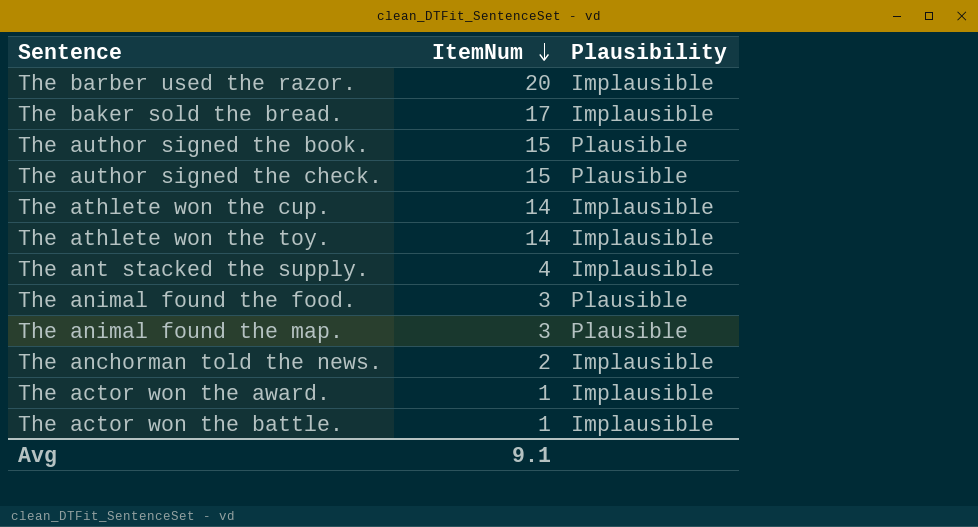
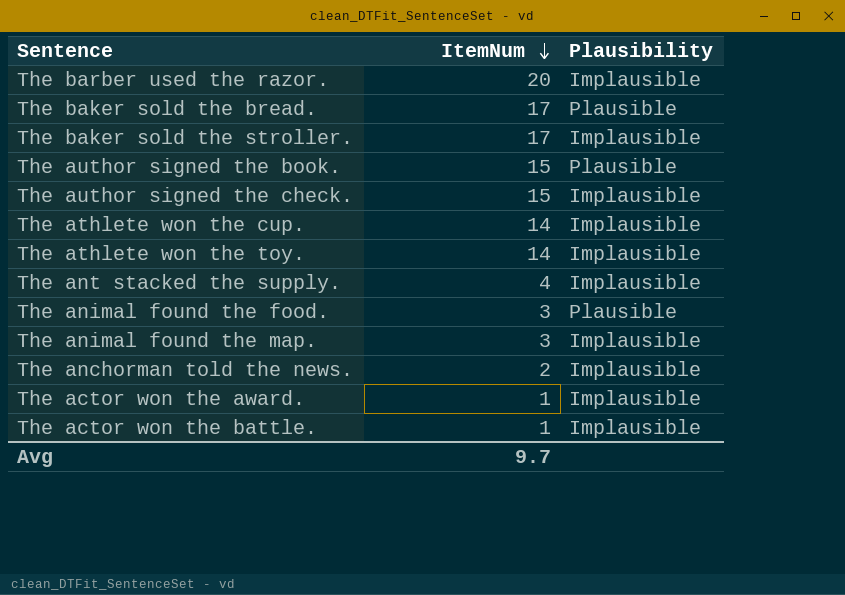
The baker sold the bread. | Plausibility: Implausible -> Plausible
row The baker sold the stroller.: none -> 17 | Implausible
The author signed the check. | Plausibility: Plausible -> Implausible
The animal found the map. | Plausibility: Plausible -> Implausible
Avg | ItemNum: 9.1 -> 9.7

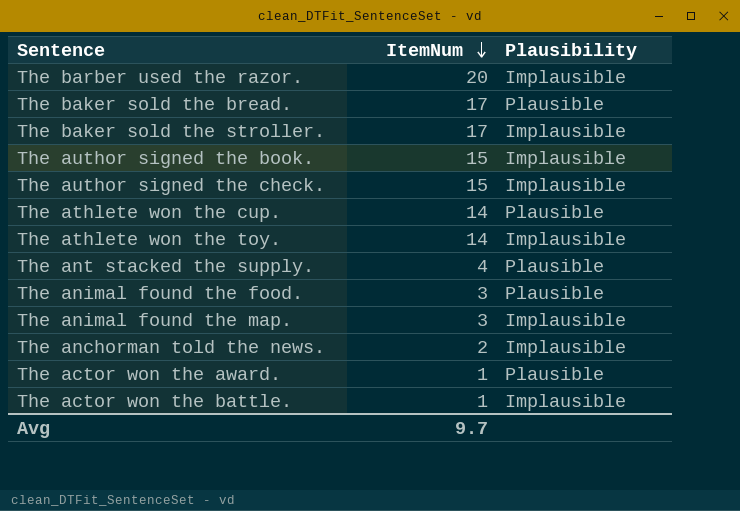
The author signed the book. | Plausibility: Plausible -> Implausible
The athlete won the cup. | Plausibility: Implausible -> Plausible
The ant stacked the supply. | Plausibility: Implausible -> Plausible
The actor won the award. | Plausibility: Implausible -> Plausible

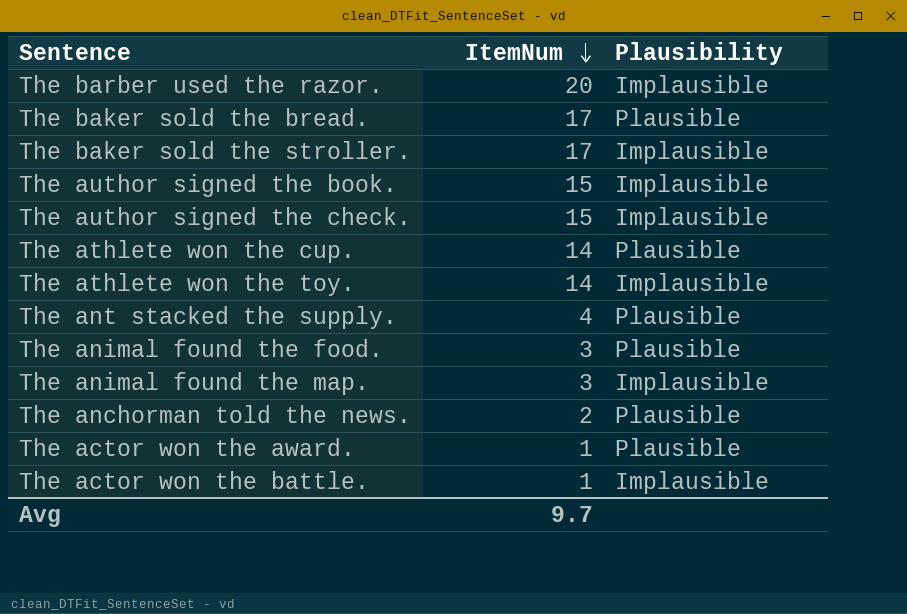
The anchorman told the news. | Plausibility: Implausible -> Plausible

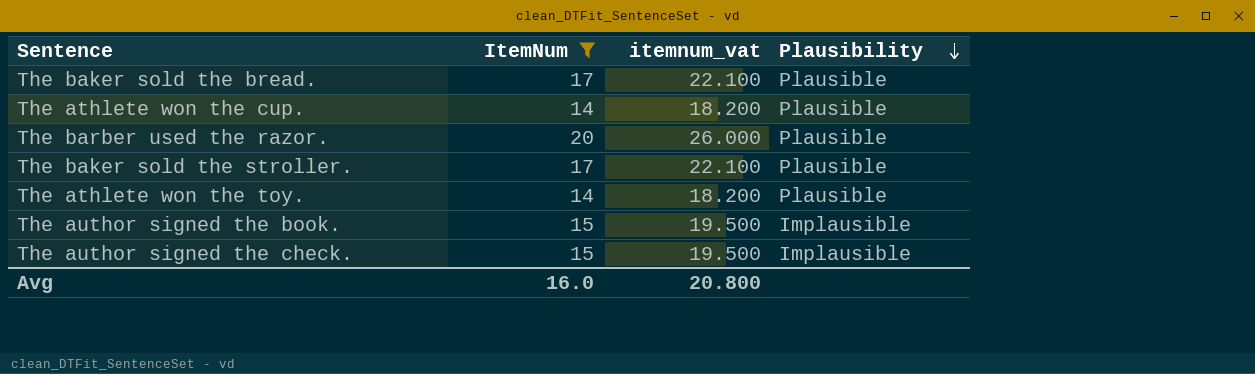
filter: none -> ItemNum >= 14
row order: ItemNum descending -> Plausibility descending
column itemnum_vat | formula: none -> [ItemNum] * 1.3
The barber used the razor. | Plausibility: Implausible -> Plausible
The baker sold the stroller. | Plausibility: Implausible -> Plausible
The athlete won the toy. | Plausibility: Implausible -> Plausible
Avg | ItemNum: 9.7 -> 16.0

